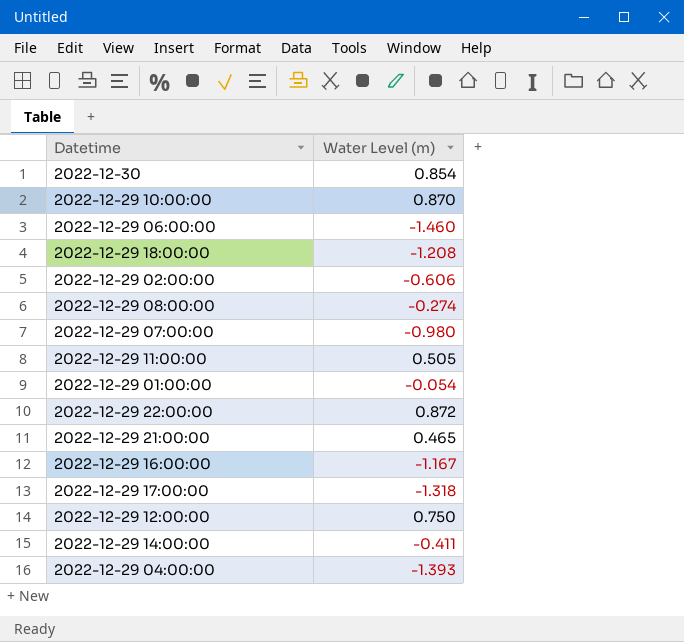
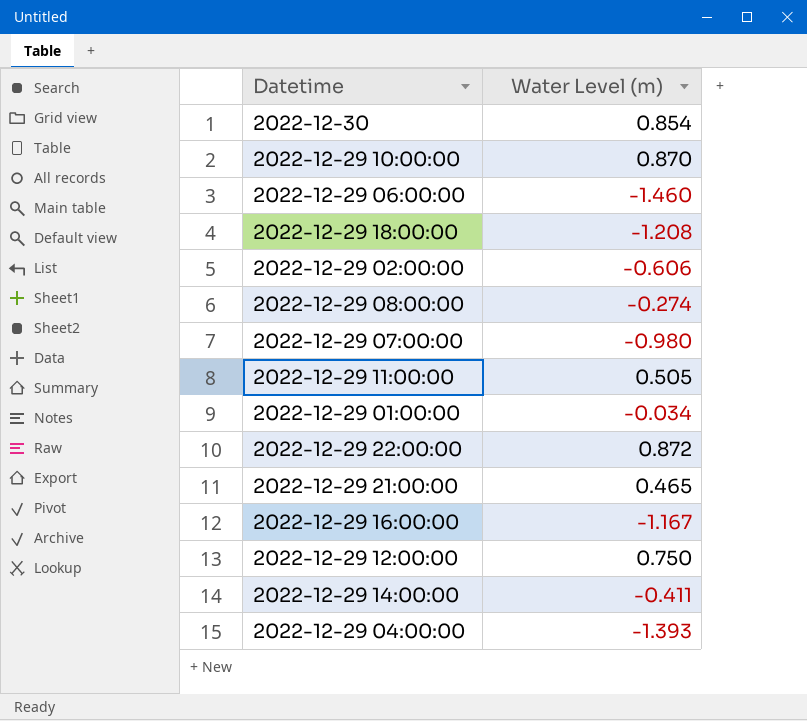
row 2022-12-29 17:00:00: -1.318 -> none
2022-12-29 01:00:00 | Water Level (m): -0.054 -> -0.034

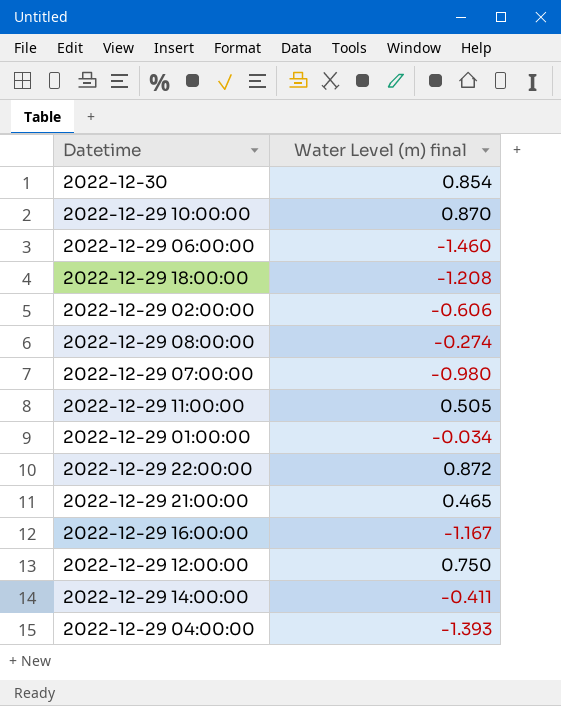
column name: Water Level (m) -> Water Level (m) final

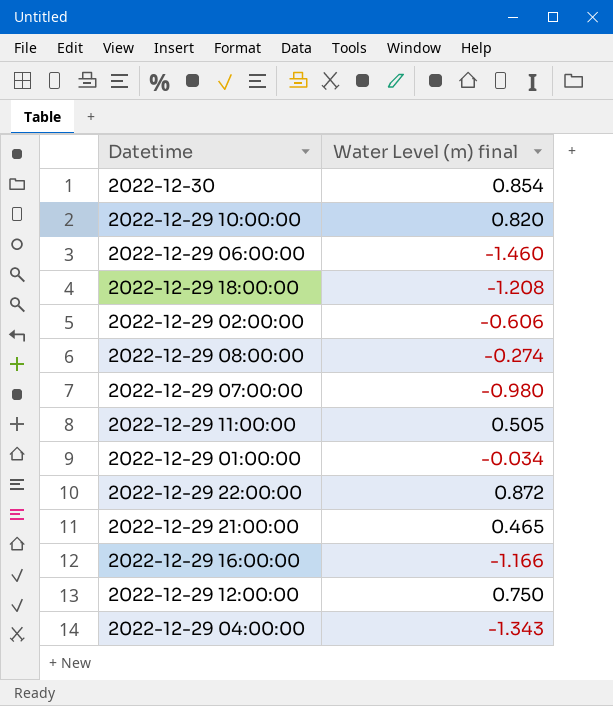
row 2022-12-29 14:00:00: -0.411 -> none
2022-12-29 10:00:00 | Water Level (m) final: 0.870 -> 0.820
2022-12-29 16:00:00 | Water Level (m) final: -1.167 -> -1.166
2022-12-29 04:00:00 | Water Level (m) final: -1.393 -> -1.343

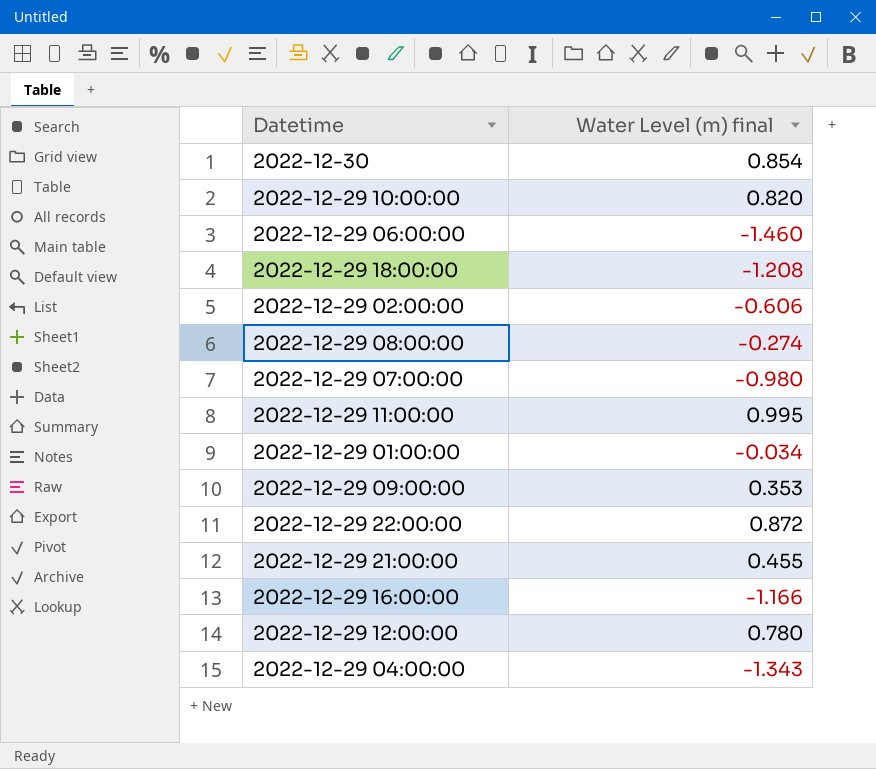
2022-12-29 11:00:00 | Water Level (m) final: 0.505 -> 0.995
row 2022-12-29 09:00:00: none -> 0.353
2022-12-29 21:00:00 | Water Level (m) final: 0.465 -> 0.455
2022-12-29 12:00:00 | Water Level (m) final: 0.750 -> 0.780

